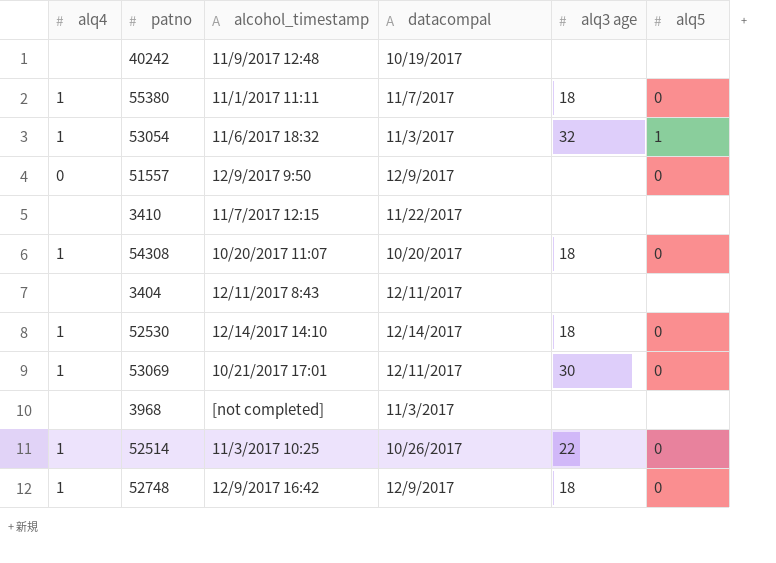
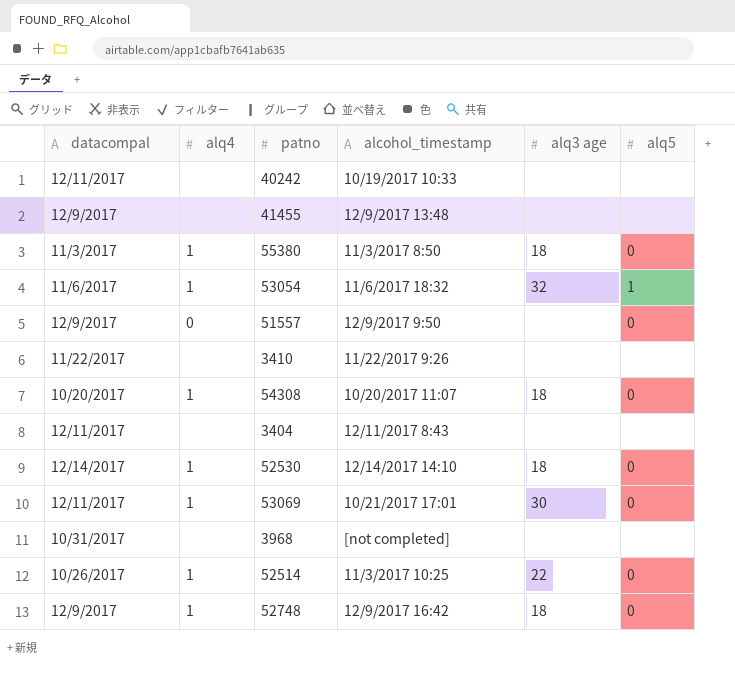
column datacompal | position: 4 -> 1
40242 | datacompal: 10/19/2017 -> 12/11/2017
40242 | alcohol_timestamp: 11/9/2017 12:48 -> 10/19/2017 10:33
row 41455: none -> 12/9/2017 | none | 12/9/2017 13:48 | none | none
55380 | datacompal: 11/7/2017 -> 11/3/2017
55380 | alcohol_timestamp: 11/1/2017 11:11 -> 11/3/2017 8:50
53054 | datacompal: 11/3/2017 -> 11/6/2017
3410 | alcohol_timestamp: 11/7/2017 12:15 -> 11/22/2017 9:26
3968 | datacompal: 11/3/2017 -> 10/31/2017

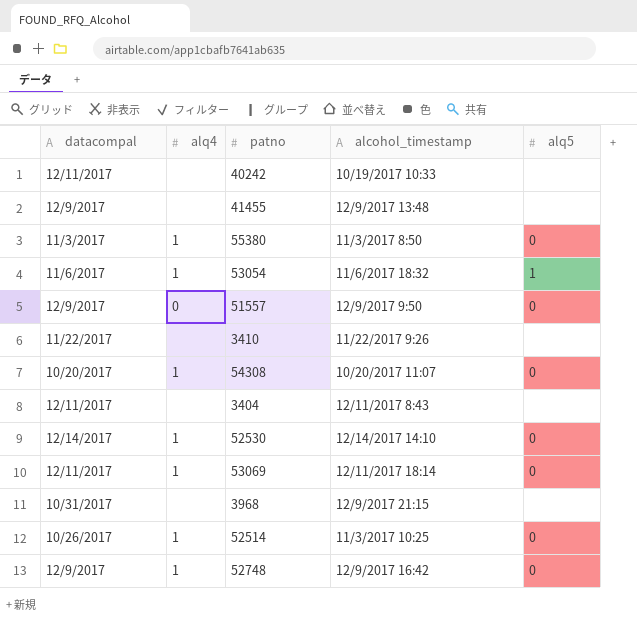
column alq3 age | position: 5 -> none
53069 | alcohol_timestamp: 10/21/2017 17:01 -> 12/11/2017 18:14
3968 | alcohol_timestamp: [not completed] -> 12/9/2017 21:15

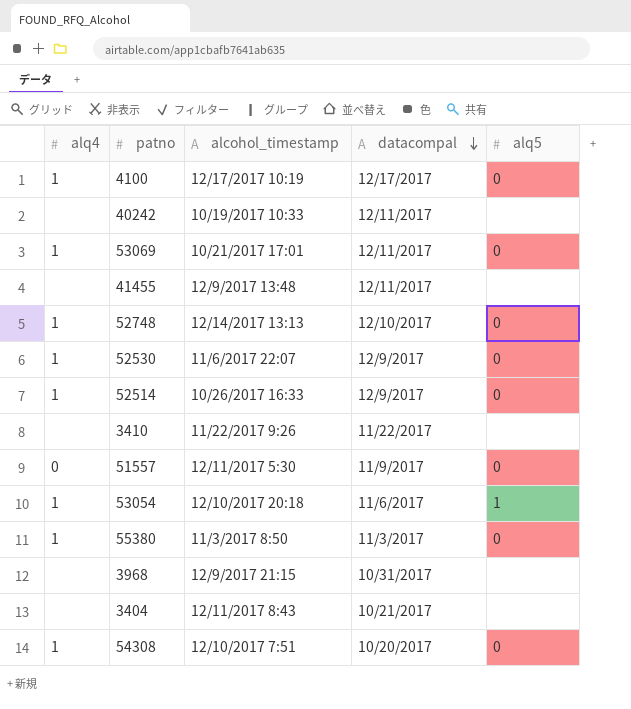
row order: none -> datacompal descending
column datacompal | position: 1 -> 4
row 4100: none -> 1 | 12/17/2017 10:19 | 12/17/2017 | 0
53069 | alcohol_timestamp: 12/11/2017 18:14 -> 10/21/2017 17:01
41455 | datacompal: 12/9/2017 -> 12/11/2017
52748 | alcohol_timestamp: 12/9/2017 16:42 -> 12/14/2017 13:13
52748 | datacompal: 12/9/2017 -> 12/10/2017
52530 | alcohol_timestamp: 12/14/2017 14:10 -> 11/6/2017 22:07
52530 | datacompal: 12/14/2017 -> 12/9/2017
52514 | alcohol_timestamp: 11/3/2017 10:25 -> 10/26/2017 16:33
52514 | datacompal: 10/26/2017 -> 12/9/2017
51557 | alcohol_timestamp: 12/9/2017 9:50 -> 12/11/2017 5:30
51557 | datacompal: 12/9/2017 -> 11/9/2017
53054 | alcohol_timestamp: 11/6/2017 18:32 -> 12/10/2017 20:18
3404 | datacompal: 12/11/2017 -> 10/21/2017
54308 | alcohol_timestamp: 10/20/2017 11:07 -> 12/10/2017 7:51

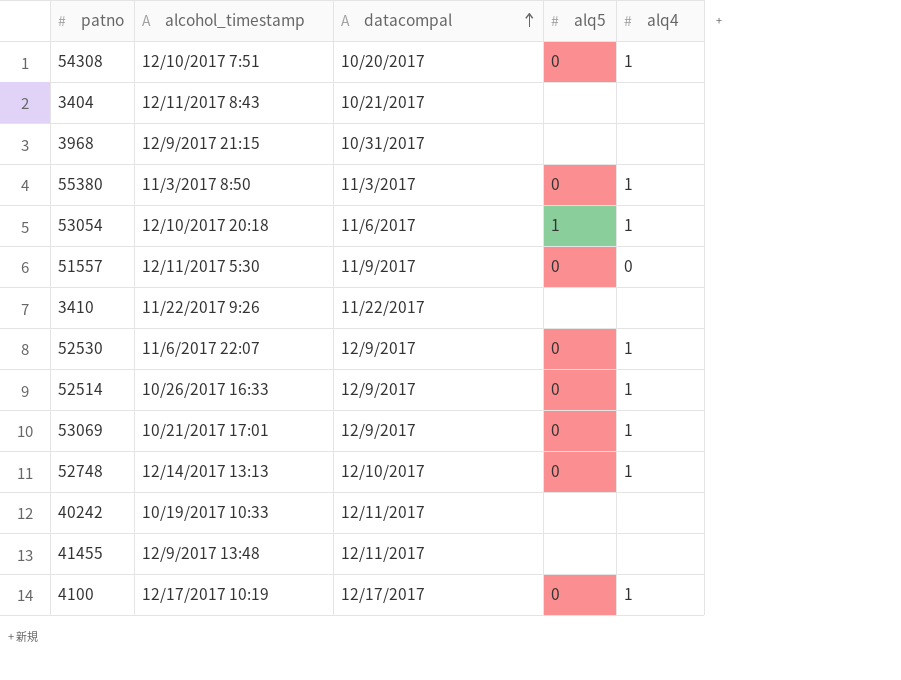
row order: datacompal descending -> datacompal ascending
column alq4 | position: 1 -> 5
53069 | datacompal: 12/11/2017 -> 12/9/2017

